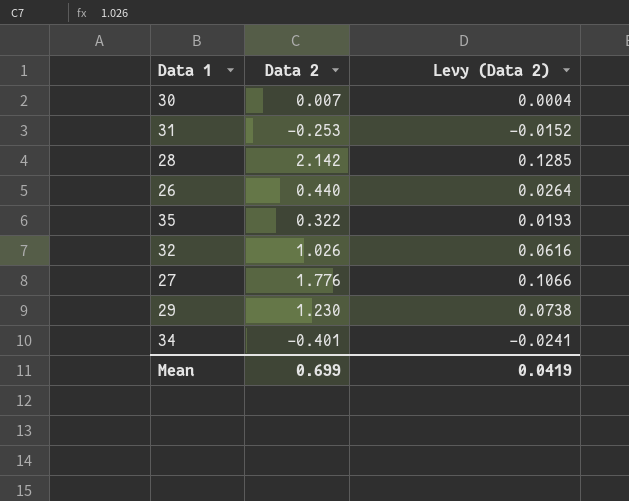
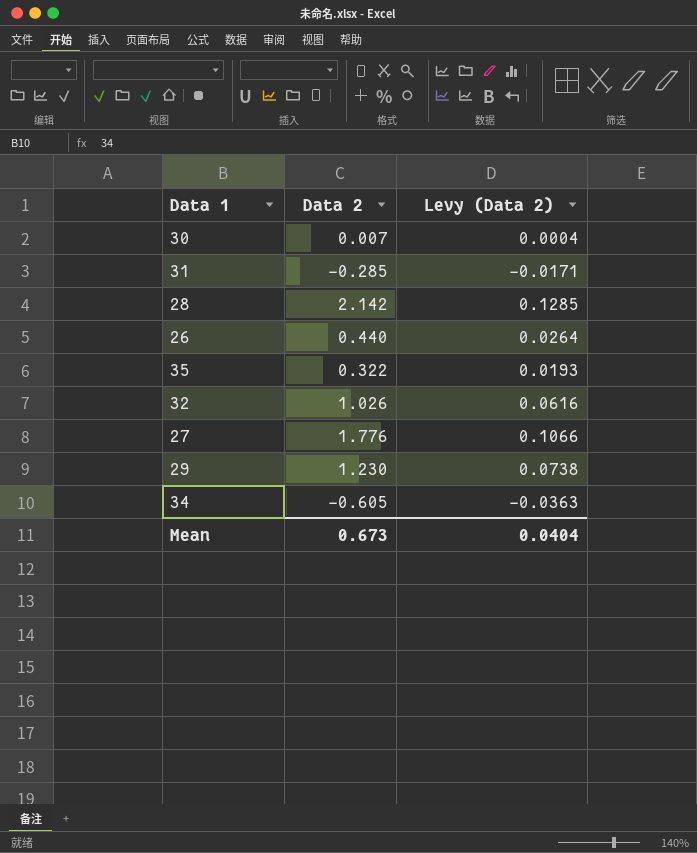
31 | Data 2: -0.253 -> -0.285
31 | Levy (Data 2): -0.0152 -> -0.0171
34 | Data 2: -0.401 -> -0.605
34 | Levy (Data 2): -0.0241 -> -0.0363
Mean | Data 2: 0.699 -> 0.673
Mean | Levy (Data 2): 0.0419 -> 0.0404

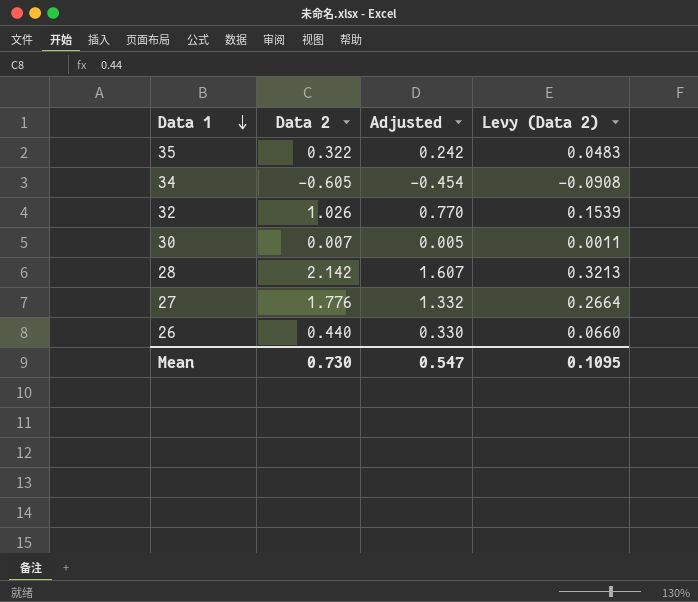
row order: none -> Data 1 descending
column Adjusted | formula: none -> [Data 2] * 0.75
column Levy (Data 2) | formula: [Data 2] * 0.06 -> [Data 2] * 0.15
row 31: -0.285 | -0.0171 -> none
row 29: 1.230 | 0.0738 -> none
Mean | Data 2: 0.673 -> 0.730
Mean | Levy (Data 2): 0.0404 -> 0.1095

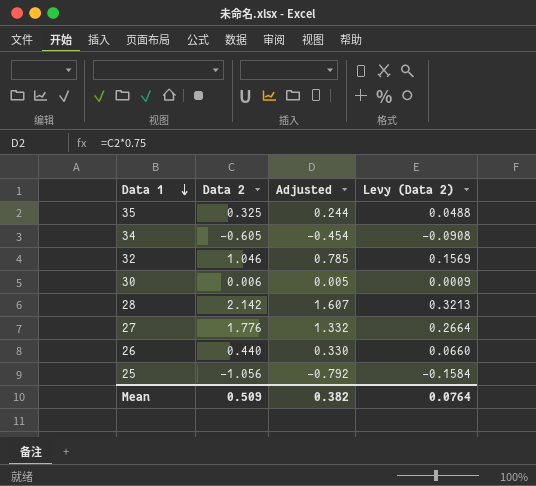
35 | Data 2: 0.322 -> 0.325
35 | Adjusted: 0.242 -> 0.244
35 | Levy (Data 2): 0.0483 -> 0.0488
32 | Data 2: 1.026 -> 1.046
32 | Adjusted: 0.770 -> 0.785
32 | Levy (Data 2): 0.1539 -> 0.1569
30 | Data 2: 0.007 -> 0.006
30 | Levy (Data 2): 0.0011 -> 0.0009
row 25: none -> -1.056 | -0.792 | -0.1584
Mean | Data 2: 0.730 -> 0.509
Mean | Adjusted: 0.547 -> 0.382
Mean | Levy (Data 2): 0.1095 -> 0.0764

